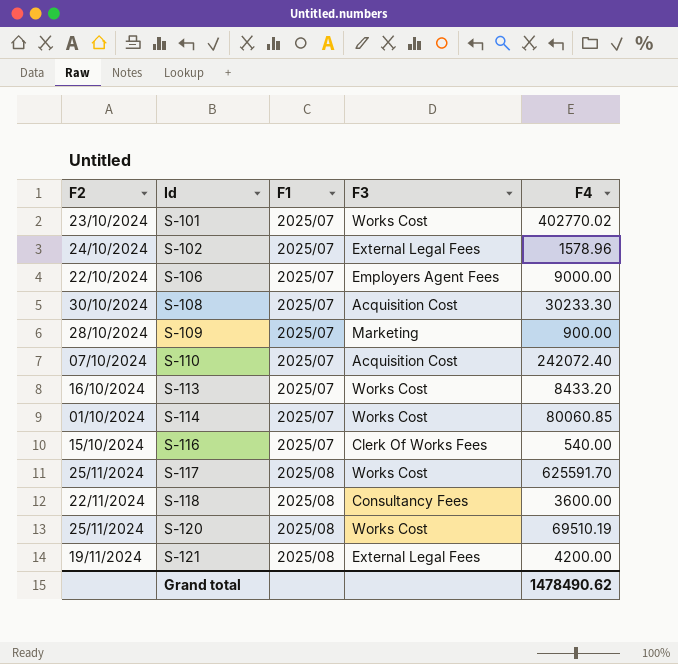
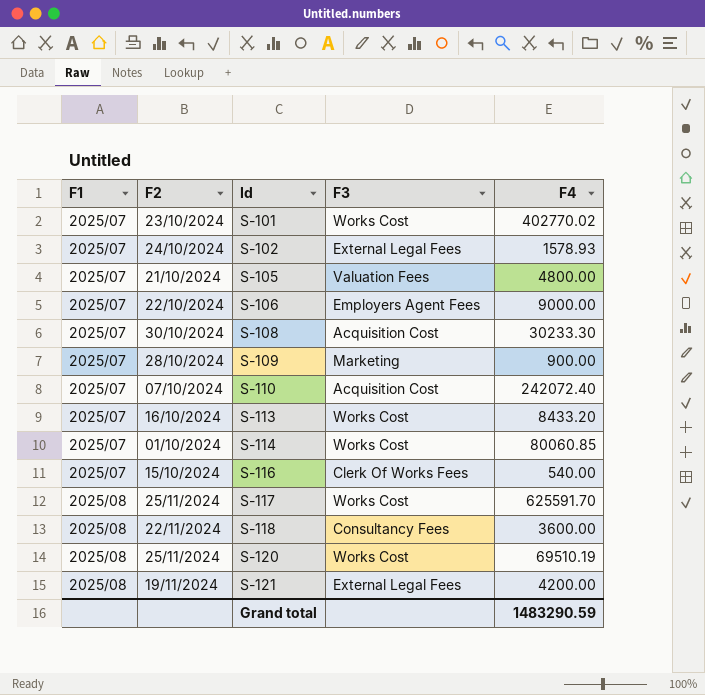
column F1 | position: 3 -> 1
S-102 | F4: 1578.96 -> 1578.93
row S-105: none -> 2025/07 | 21/10/2024 | Valuation Fees | 4800.00
Grand total | F4: 1478490.62 -> 1483290.59

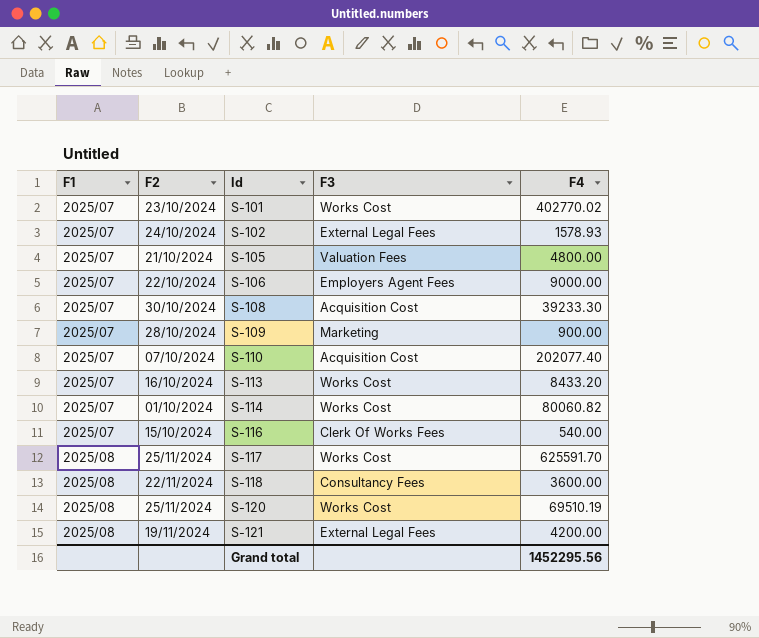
S-108 | F4: 30233.30 -> 39233.30
S-110 | F4: 242072.40 -> 202077.40
S-114 | F4: 80060.85 -> 80060.82
Grand total | F4: 1483290.59 -> 1452295.56

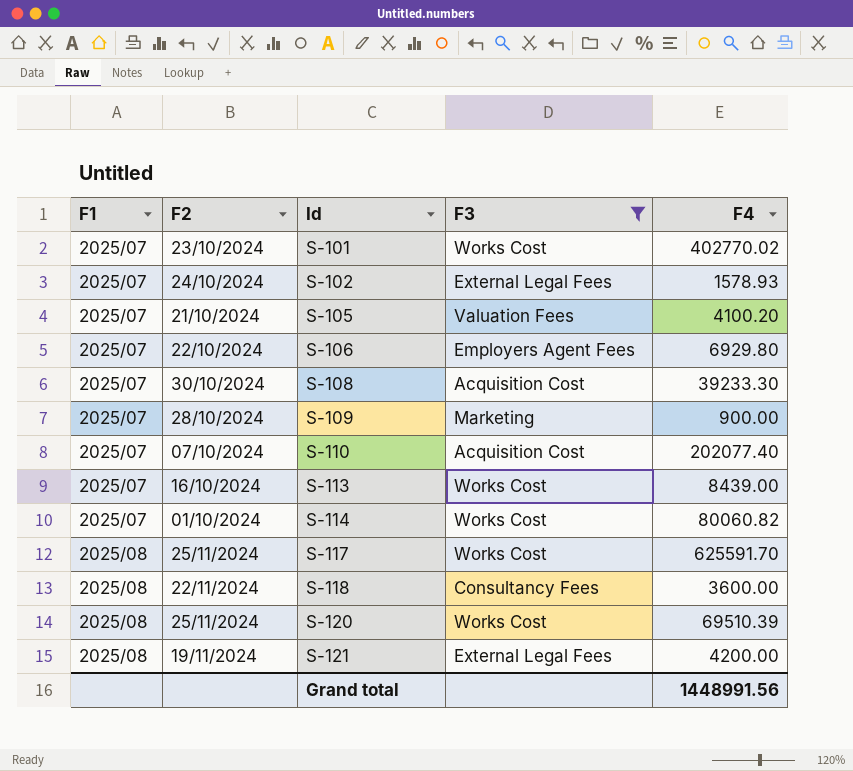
filter: none -> F3 != Clerk Of Works Fees
S-105 | F4: 4800.00 -> 4100.20
S-106 | F4: 9000.00 -> 6929.80
S-113 | F4: 8433.20 -> 8439.00
S-120 | F4: 69510.19 -> 69510.39
Grand total | F4: 1452295.56 -> 1448991.56

